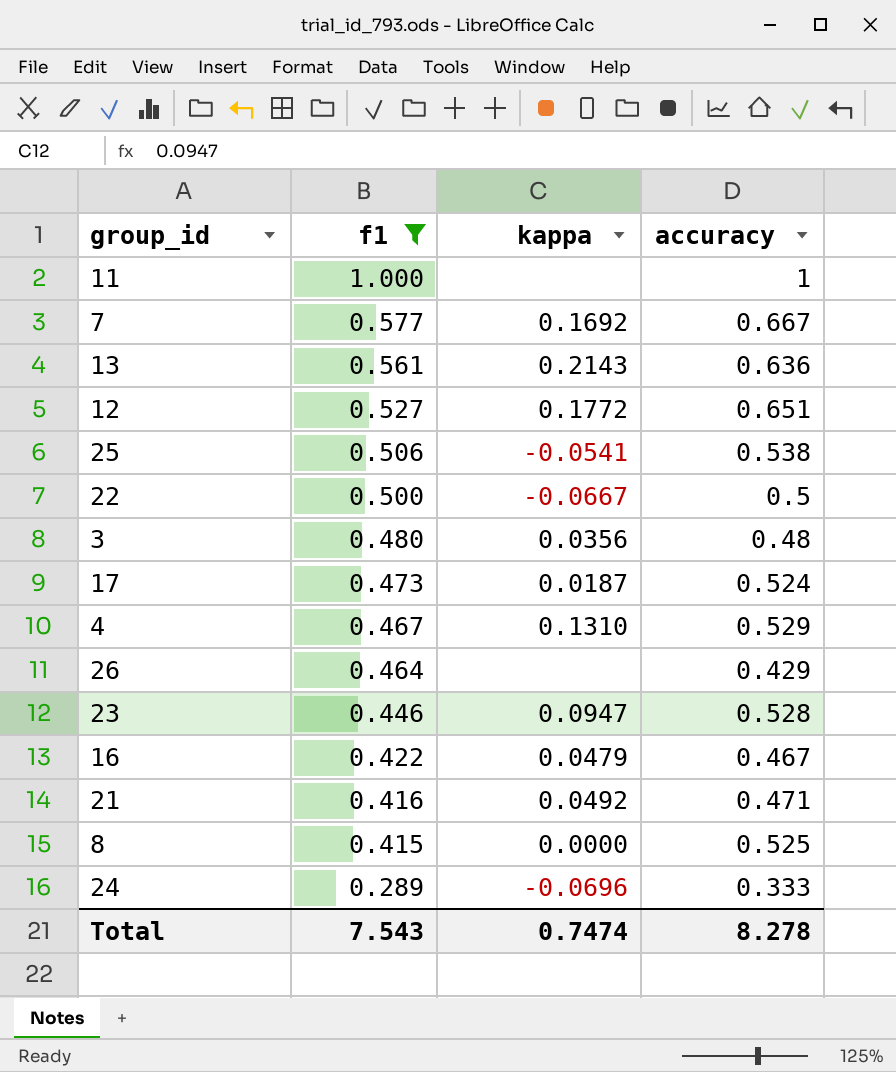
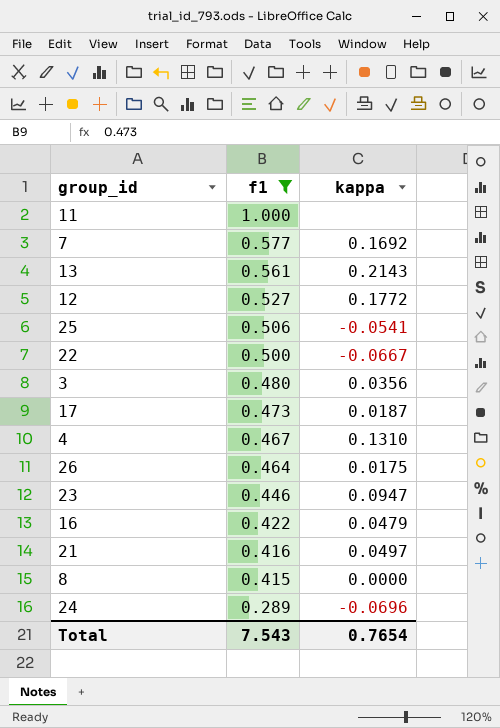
column accuracy | position: 4 -> none
26 | kappa: none -> 0.0175
21 | kappa: 0.0492 -> 0.0497
Total | kappa: 0.7474 -> 0.7654

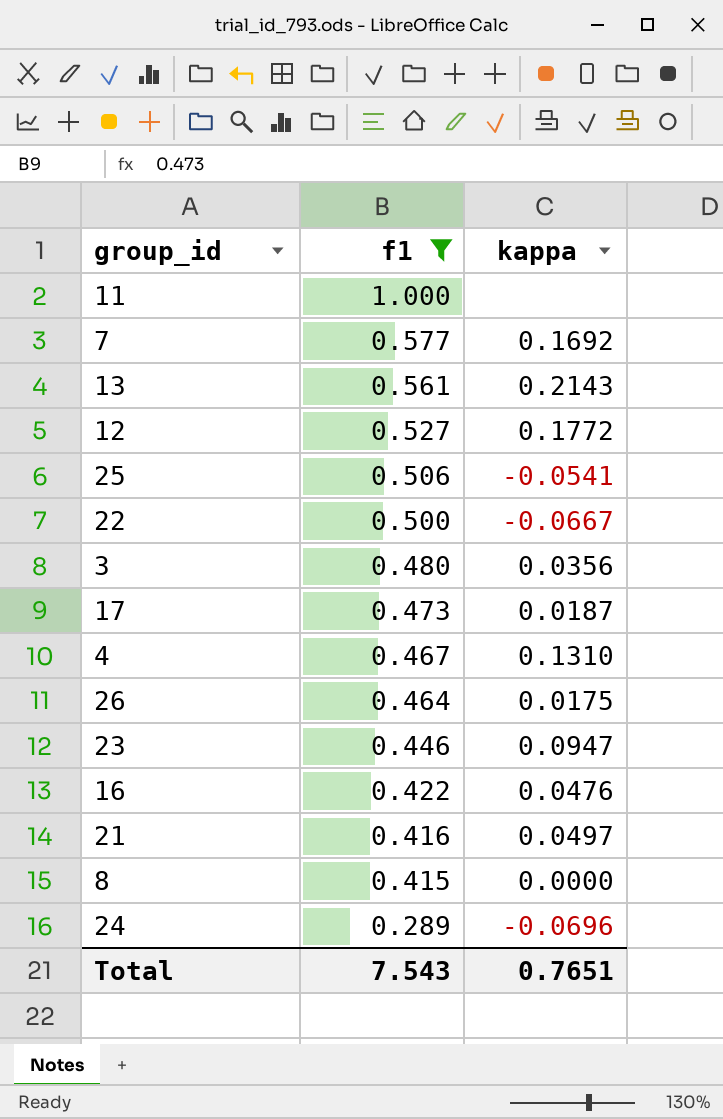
16 | kappa: 0.0479 -> 0.0476
Total | kappa: 0.7654 -> 0.7651

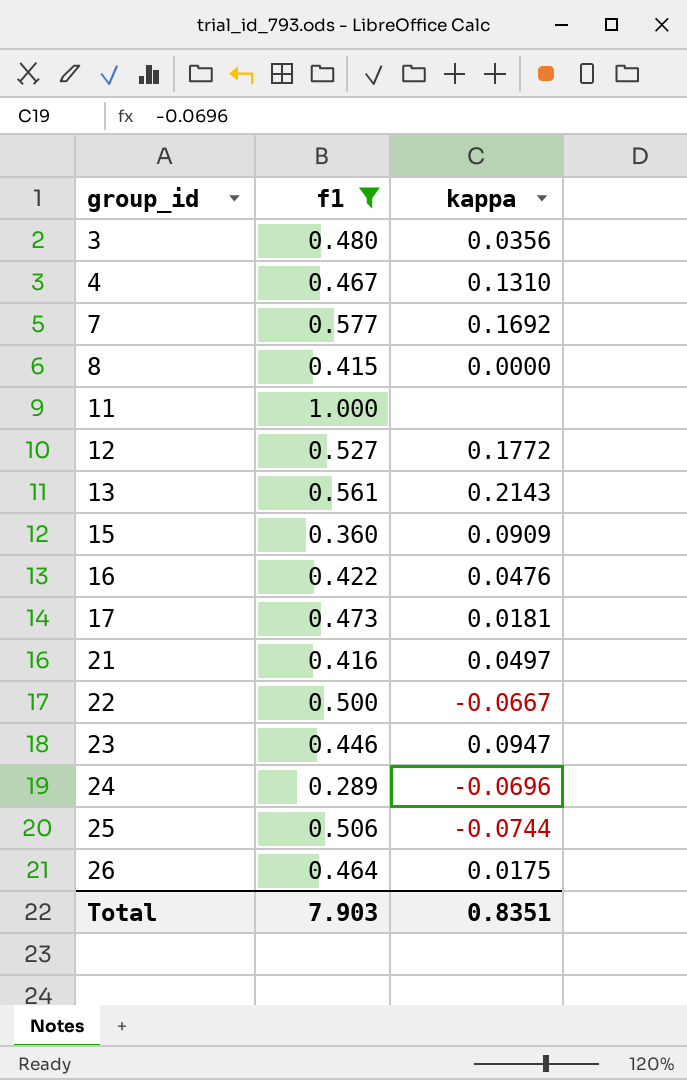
row order: f1 descending -> group_id ascending
row 15: none -> 0.360 | 0.0909
17 | kappa: 0.0187 -> 0.0181
25 | kappa: -0.0541 -> -0.0744
Total | f1: 7.543 -> 7.903
Total | kappa: 0.7651 -> 0.8351

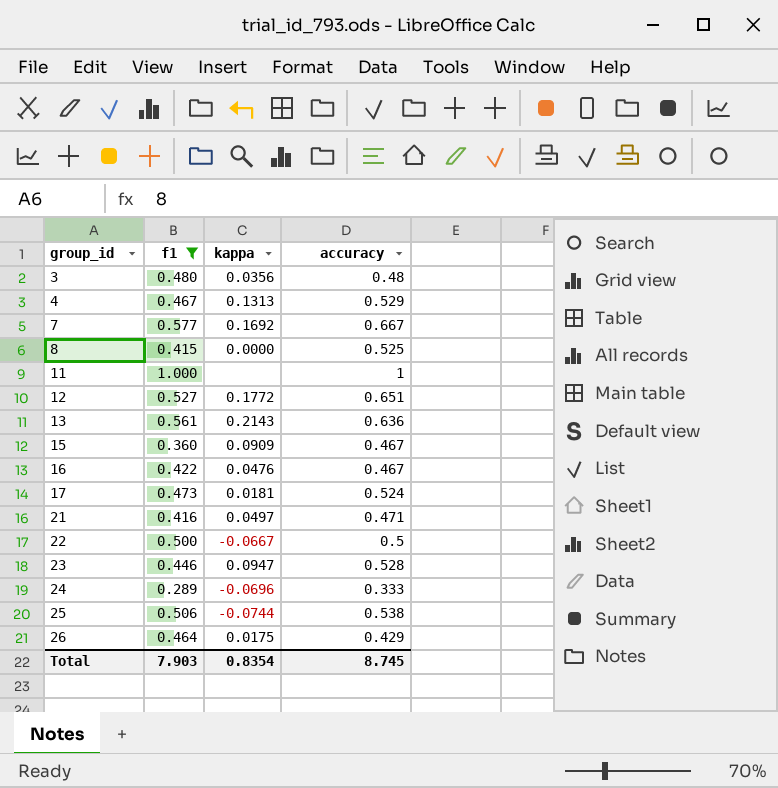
column accuracy | position: none -> 4
4 | kappa: 0.1310 -> 0.1313
Total | kappa: 0.8351 -> 0.8354

